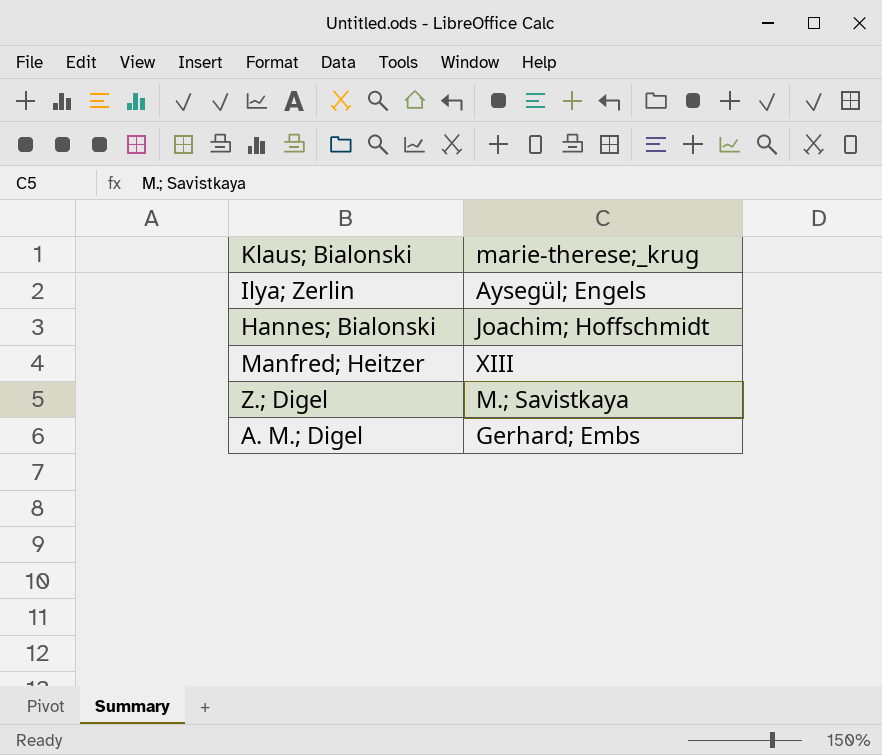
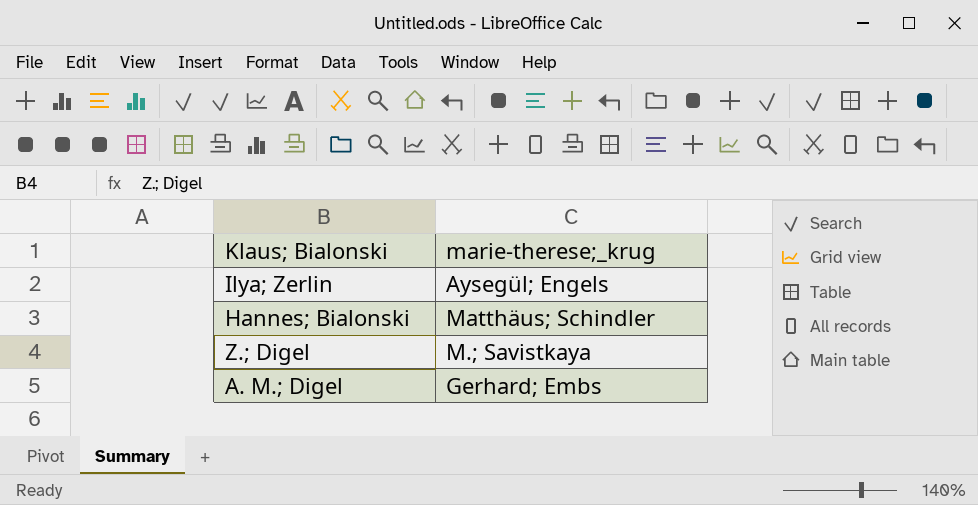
row Manfred; Heitzer: XIII -> none
Hannes; Bialonski | marie-therese;_krug: Joachim; Hoffschmidt -> Matthäus; Schindler

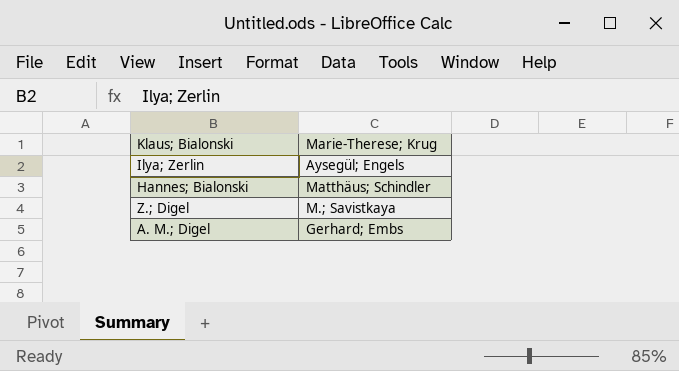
column name: marie-therese;_krug -> Marie-Therese; Krug

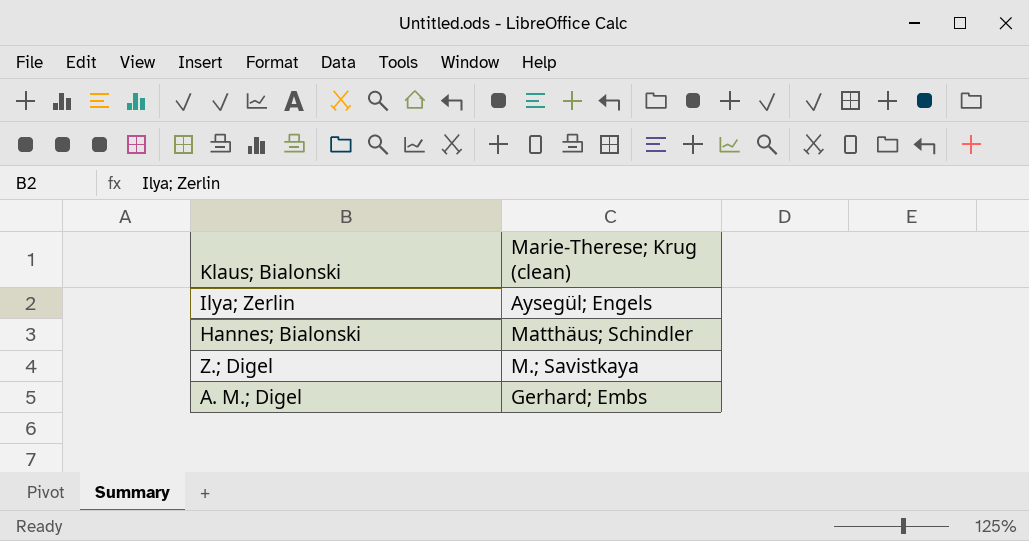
column name: Marie-Therese; Krug -> Marie-Therese; Krug (clean)

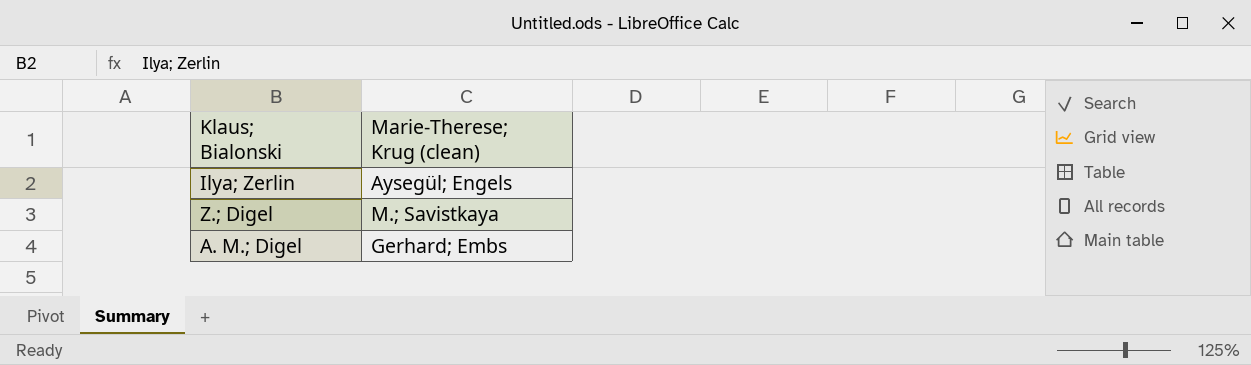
row Hannes; Bialonski: Matthäus; Schindler -> none

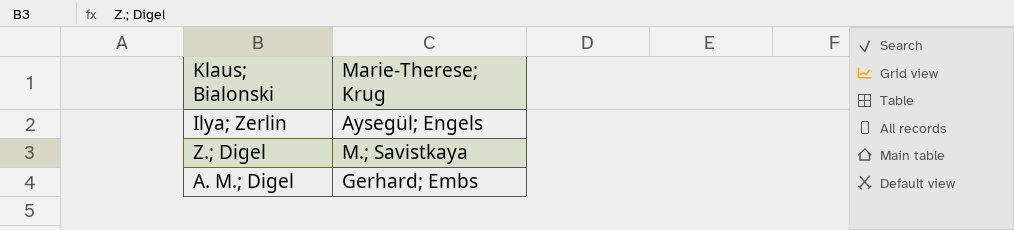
column name: Marie-Therese; Krug (clean) -> Marie-Therese; Krug

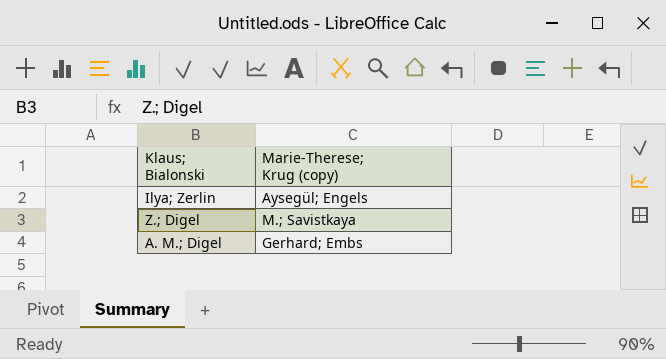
column name: Marie-Therese; Krug -> Marie-Therese; Krug (copy)

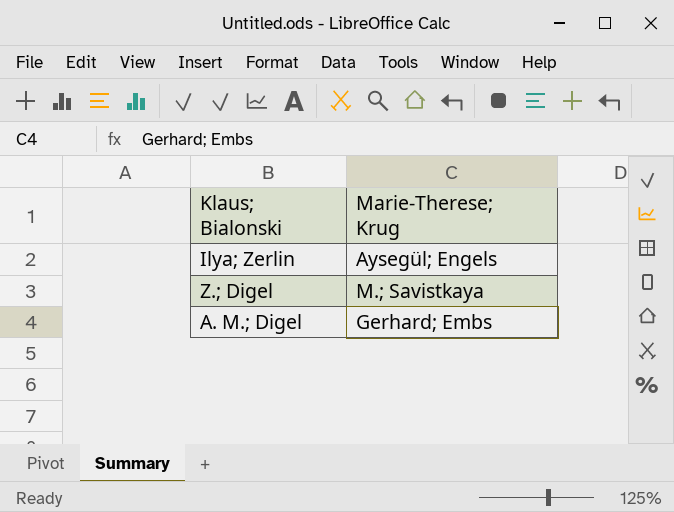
column name: Marie-Therese; Krug (copy) -> Marie-Therese; Krug

